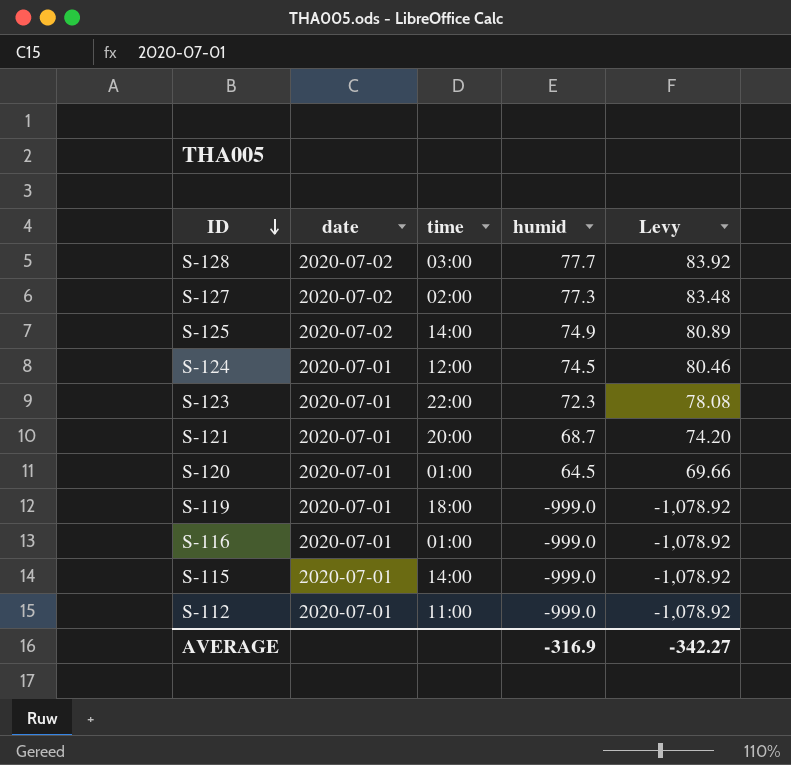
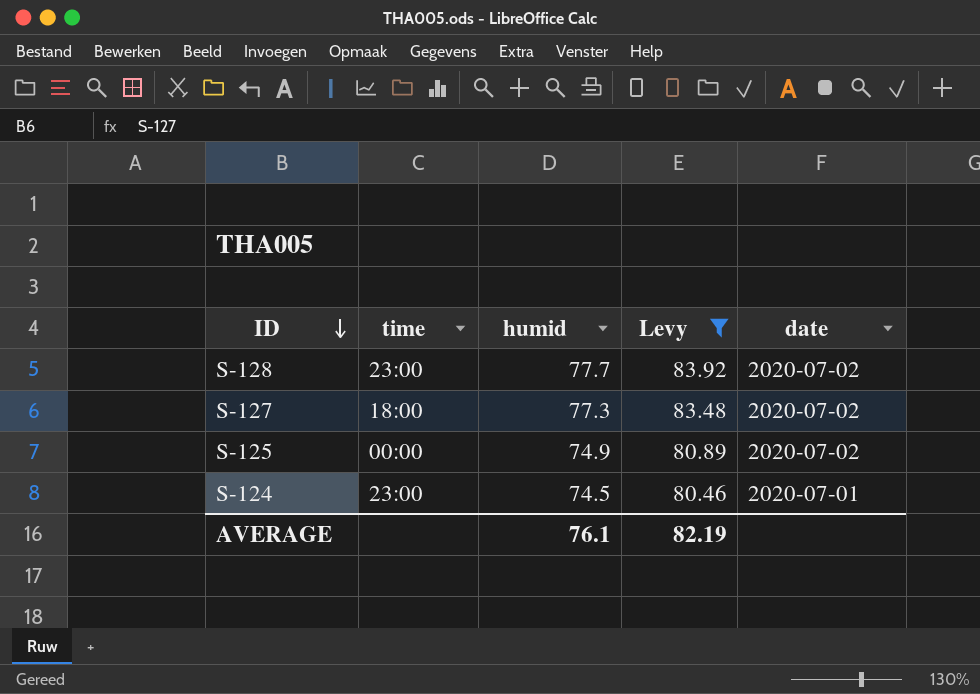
filter: none -> Levy >= 80.46
column date | position: 2 -> 5
S-128 | time: 03:00 -> 23:00
S-127 | time: 02:00 -> 18:00
S-125 | time: 14:00 -> 00:00
S-124 | time: 12:00 -> 23:00
AVERAGE | humid: -316.9 -> 76.1
AVERAGE | Levy: -342.27 -> 82.19

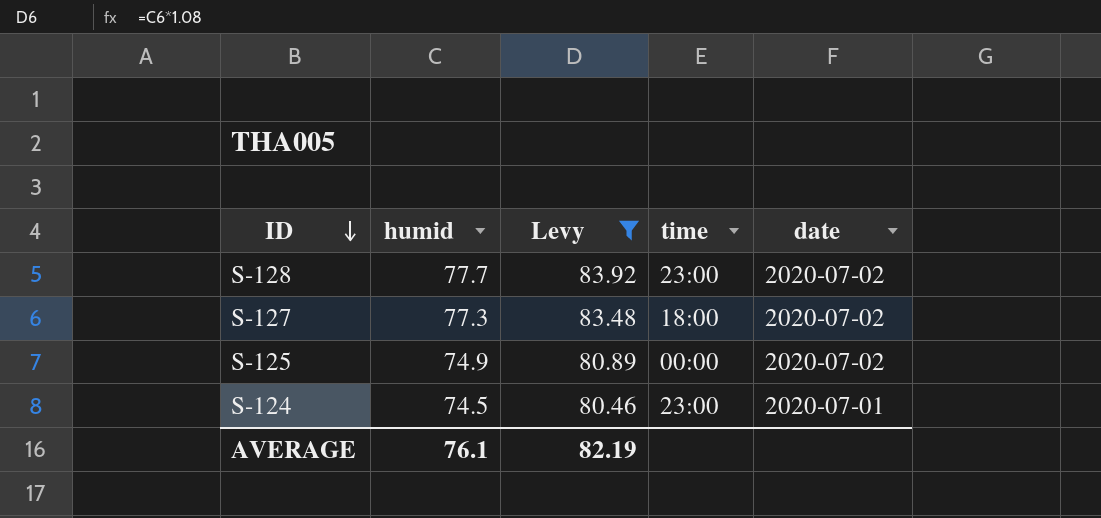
column time | position: 2 -> 4

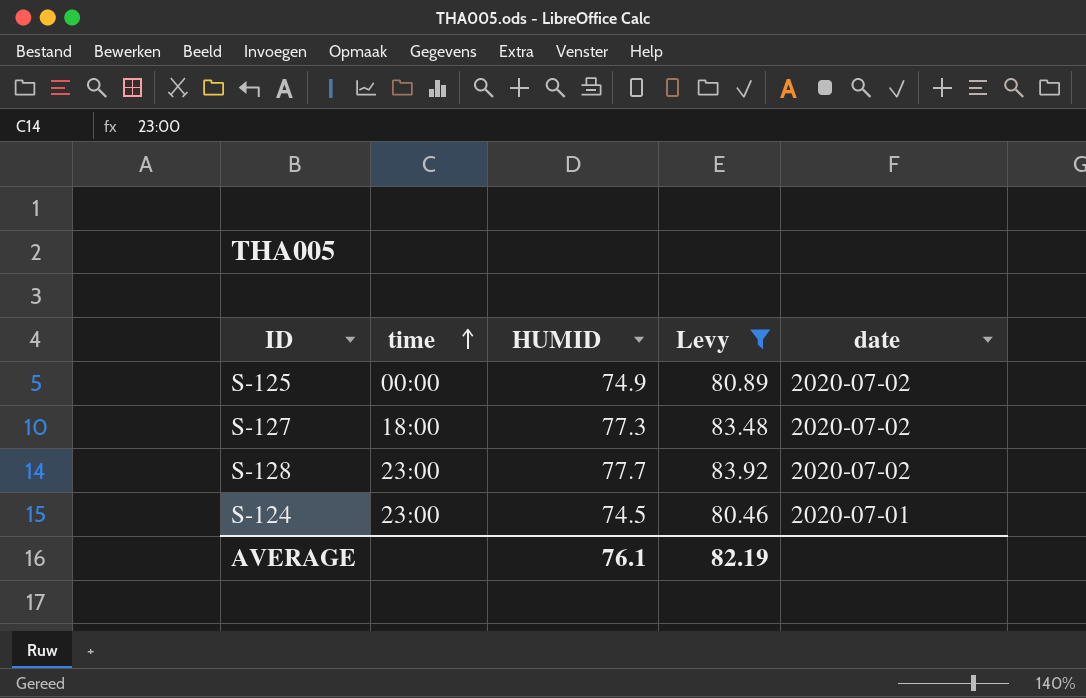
row order: ID descending -> time ascending
column time | position: 4 -> 2
column name: humid -> HUMID

